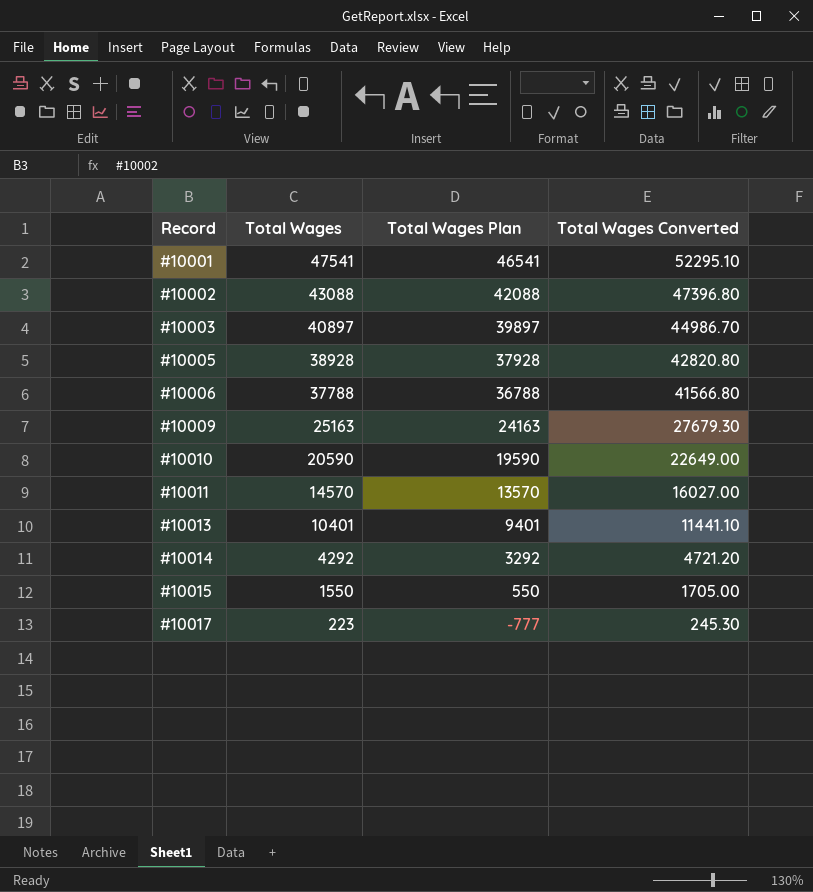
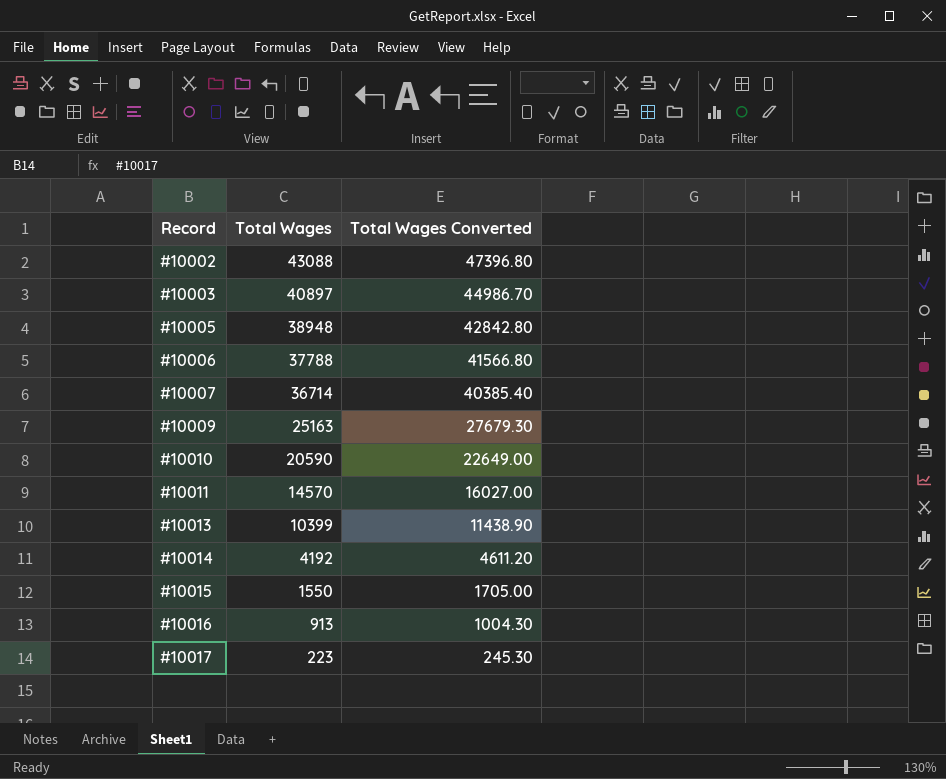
column Total Wages Plan | formula: [Total Wages] - 1000 -> none
row #10001: 47541 | 46541 | 52295.10 -> none
#10005 | Total Wages: 38928 -> 38948
#10005 | Total Wages Converted: 42820.80 -> 42842.80
row #10007: none -> 36714 | 40385.40
#10013 | Total Wages: 10401 -> 10399
#10013 | Total Wages Converted: 11441.10 -> 11438.90
#10014 | Total Wages: 4292 -> 4192
#10014 | Total Wages Converted: 4721.20 -> 4611.20
row #10016: none -> 913 | 1004.30

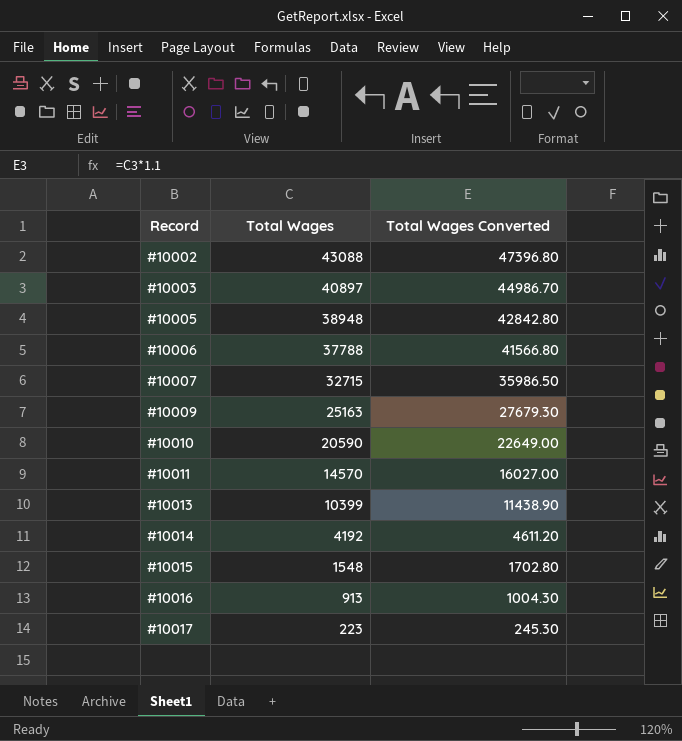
#10007 | Total Wages: 36714 -> 32715
#10007 | Total Wages Converted: 40385.40 -> 35986.50
#10015 | Total Wages: 1550 -> 1548
#10015 | Total Wages Converted: 1705.00 -> 1702.80

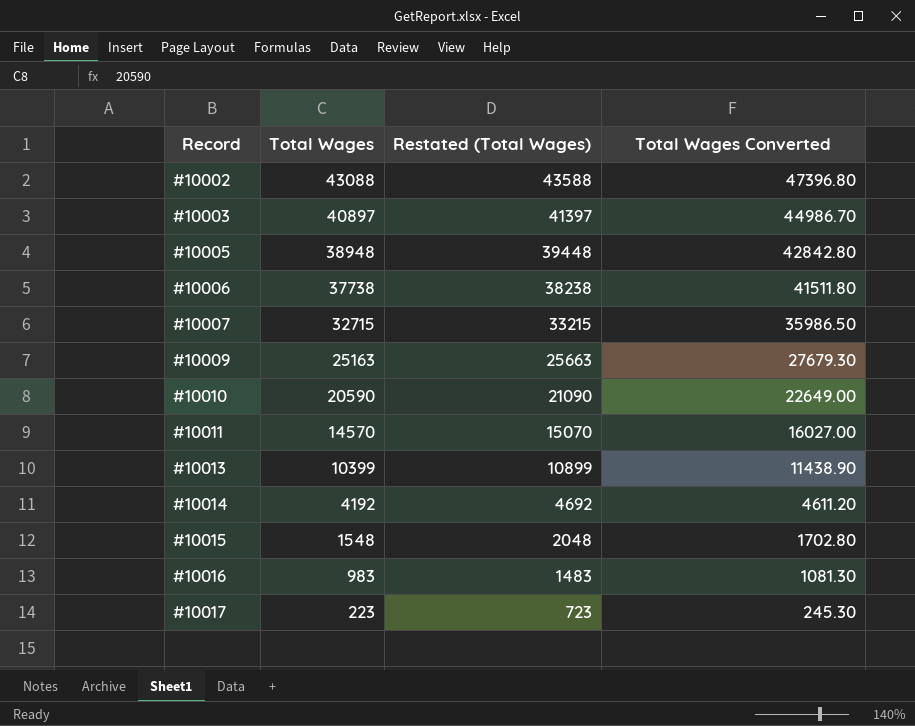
column Restated (Total Wages) | formula: none -> [Total Wages] + 500
#10006 | Total Wages: 37788 -> 37738
#10006 | Total Wages Converted: 41566.80 -> 41511.80
#10016 | Total Wages: 913 -> 983
#10016 | Total Wages Converted: 1004.30 -> 1081.30

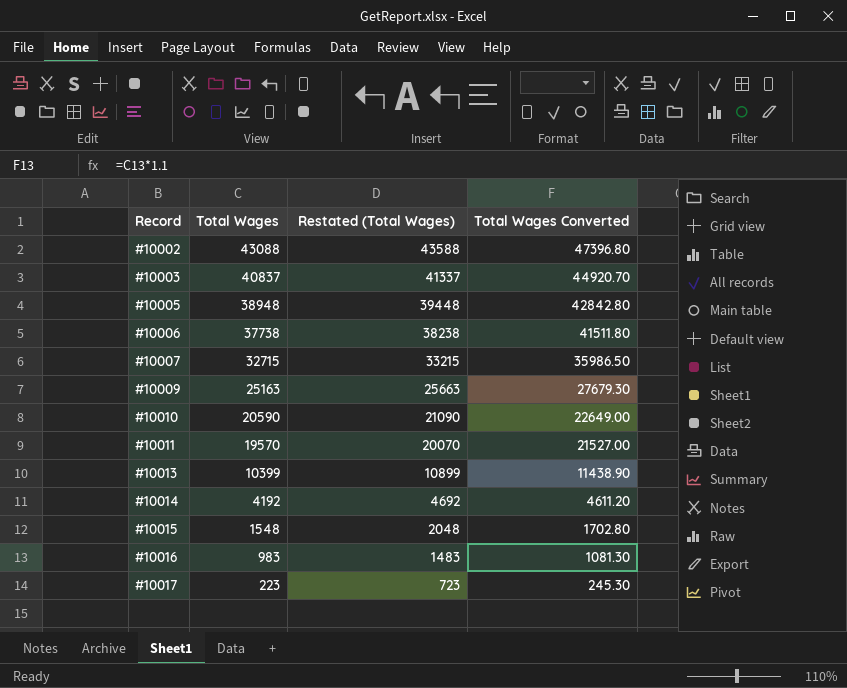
#10003 | Total Wages: 40897 -> 40837
#10003 | Restated (Total Wages): 41397 -> 41337
#10003 | Total Wages Converted: 44986.70 -> 44920.70
#10011 | Total Wages: 14570 -> 19570
#10011 | Restated (Total Wages): 15070 -> 20070
#10011 | Total Wages Converted: 16027.00 -> 21527.00

